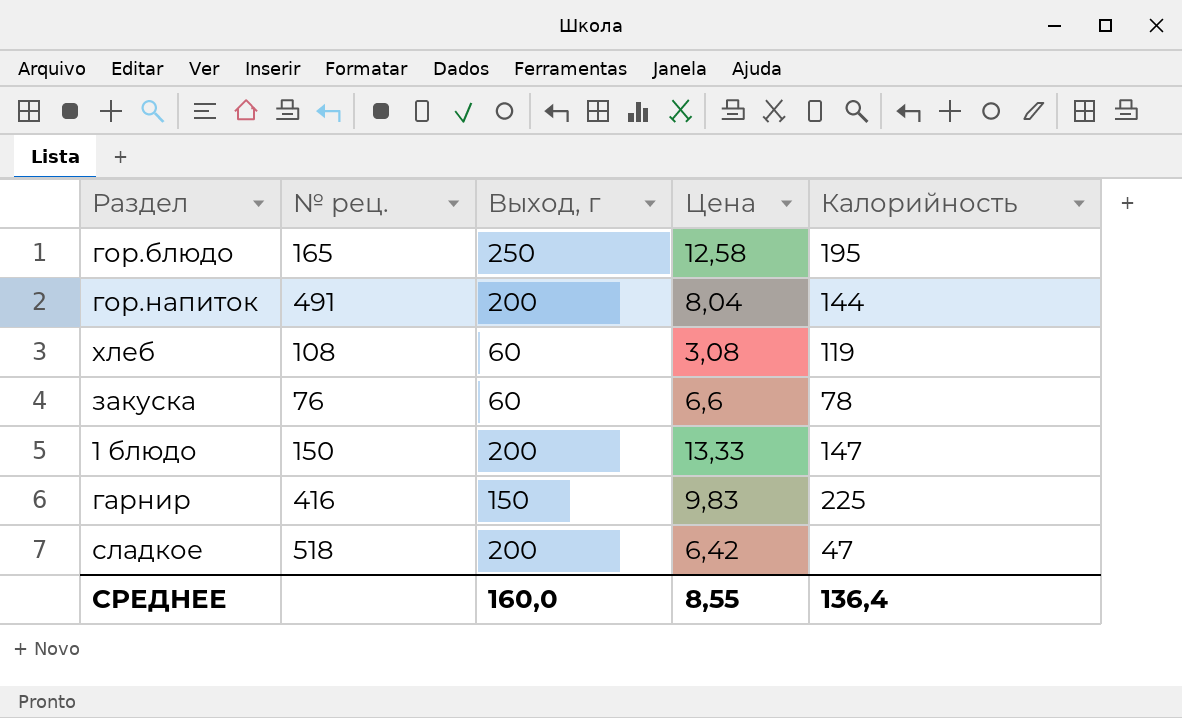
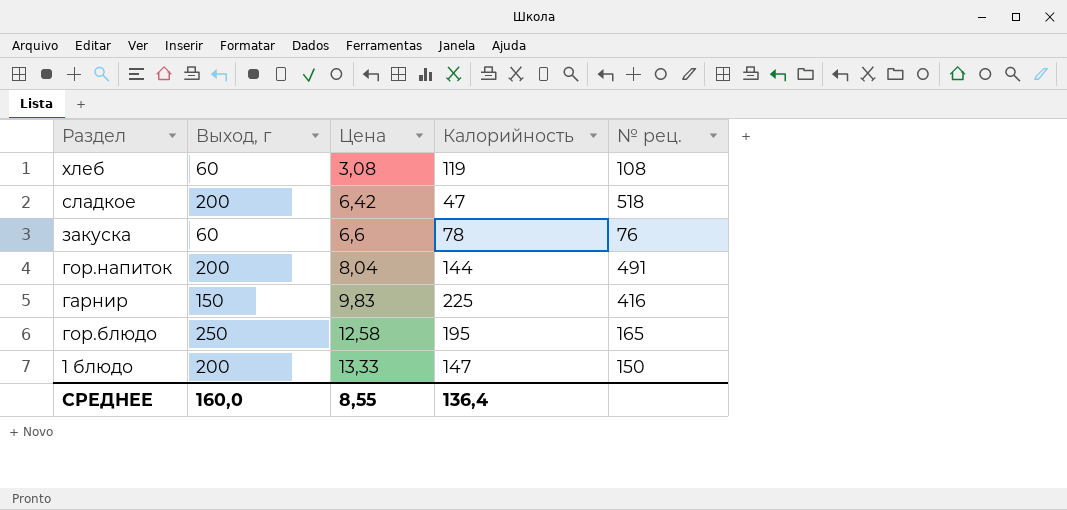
row order: none -> Цена ascending
column № рец. | position: 2 -> 5

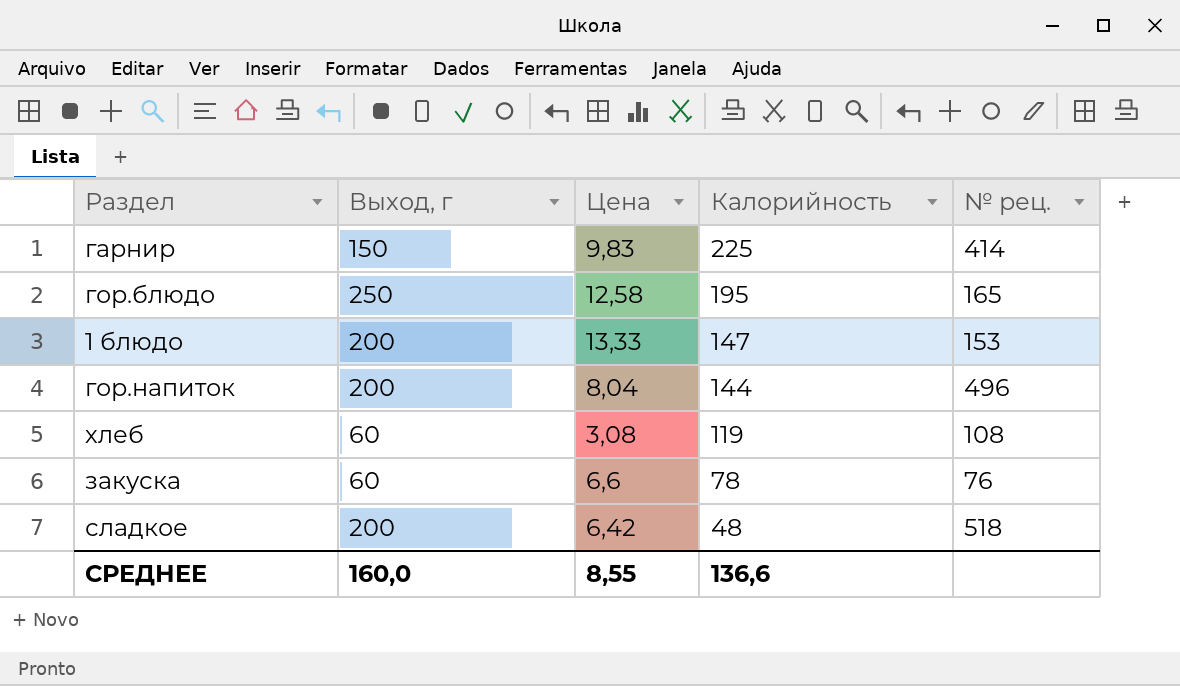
row order: Цена ascending -> Калорийность descending
гарнир | № рец.: 416 -> 414
1 блюдо | № рец.: 150 -> 153
гор.напиток | № рец.: 491 -> 496
сладкое | Калорийность: 47 -> 48
СРЕДНЕЕ | Калорийность: 136,4 -> 136,6

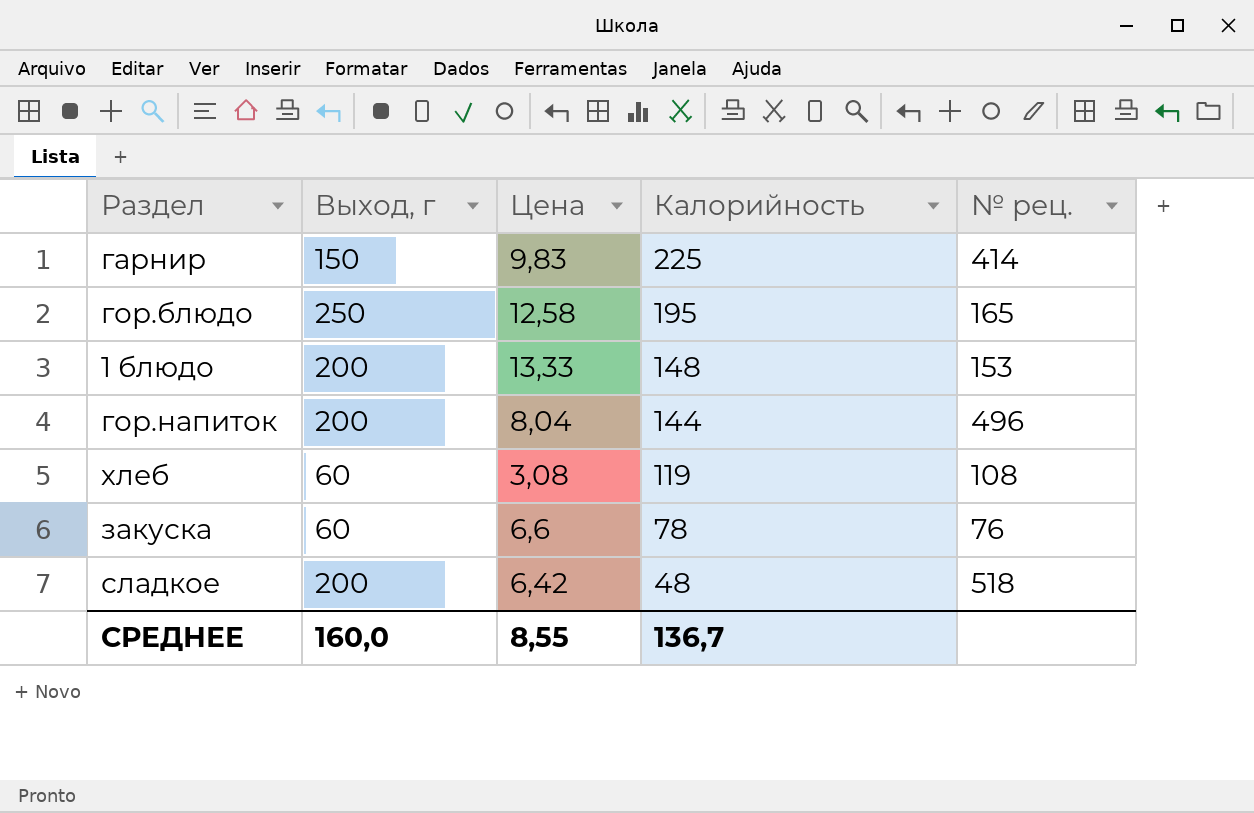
1 блюдо | Калорийность: 147 -> 148
СРЕДНЕЕ | Калорийность: 136,6 -> 136,7

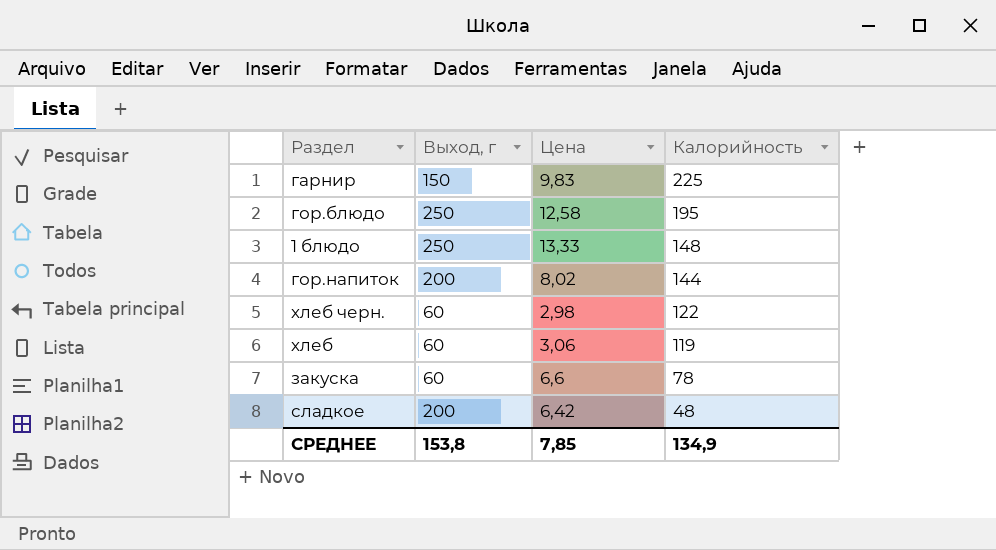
column № рец. | position: 5 -> none
1 блюдо | Выход, г: 200 -> 250
гор.напиток | Цена: 8,04 -> 8,02
row хлеб черн.: none -> 60 | 2,98 | 122
хлеб | Цена: 3,08 -> 3,06
СРЕДНЕЕ | Выход, г: 160,0 -> 153,8
СРЕДНЕЕ | Цена: 8,55 -> 7,85
СРЕДНЕЕ | Калорийность: 136,7 -> 134,9

